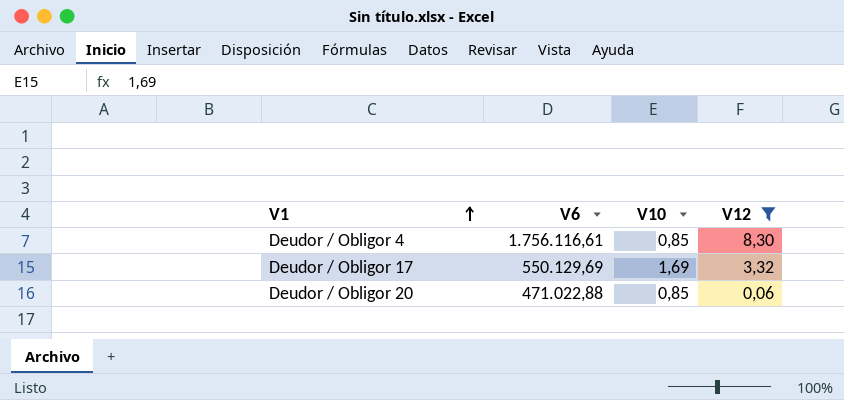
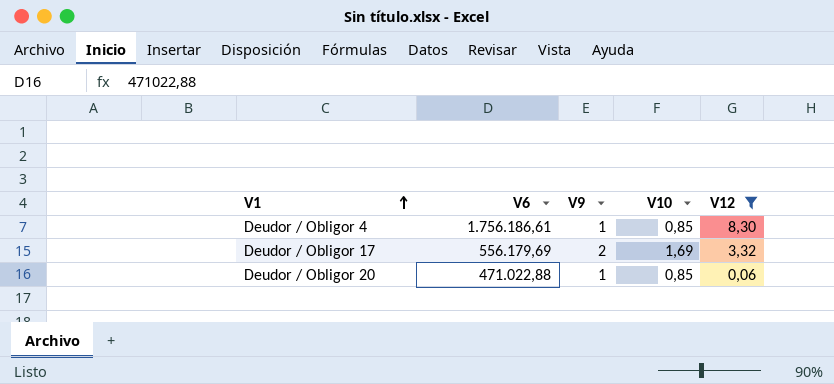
column V9 | position: none -> 3
Deudor / Obligor 4 | V6: 1.756.116,61 -> 1.756.186,61
Deudor / Obligor 17 | V6: 550.129,69 -> 556.179,69

